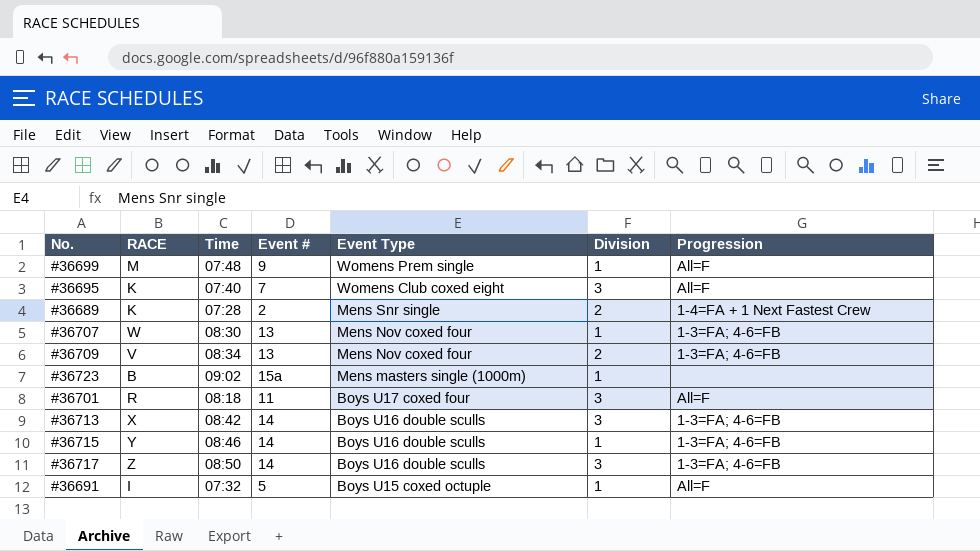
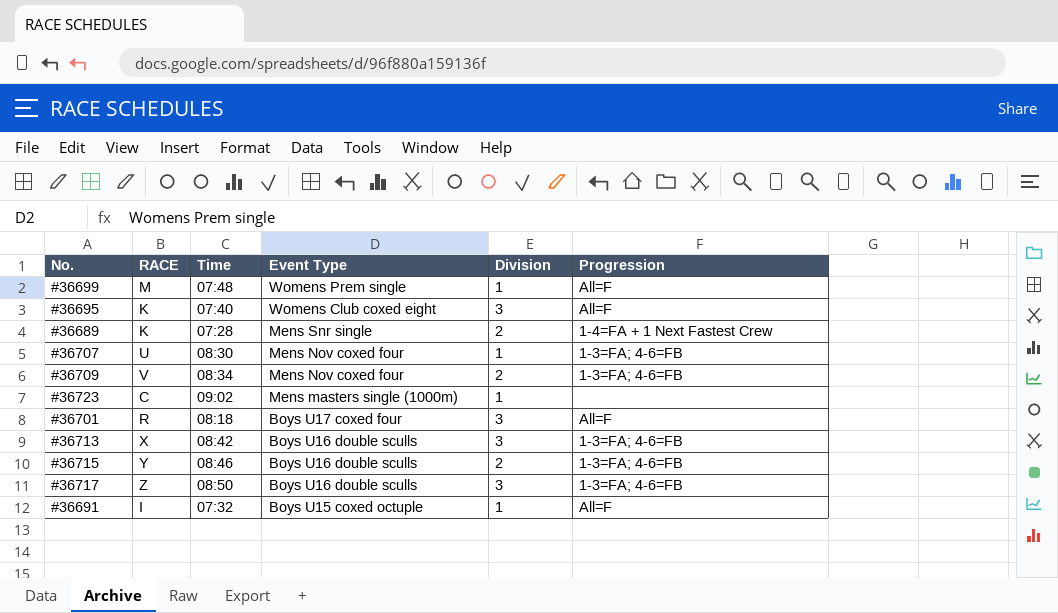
column Event # | position: 4 -> none
#36707 | RACE: W -> U
#36723 | RACE: B -> C
#36715 | Division: 1 -> 2

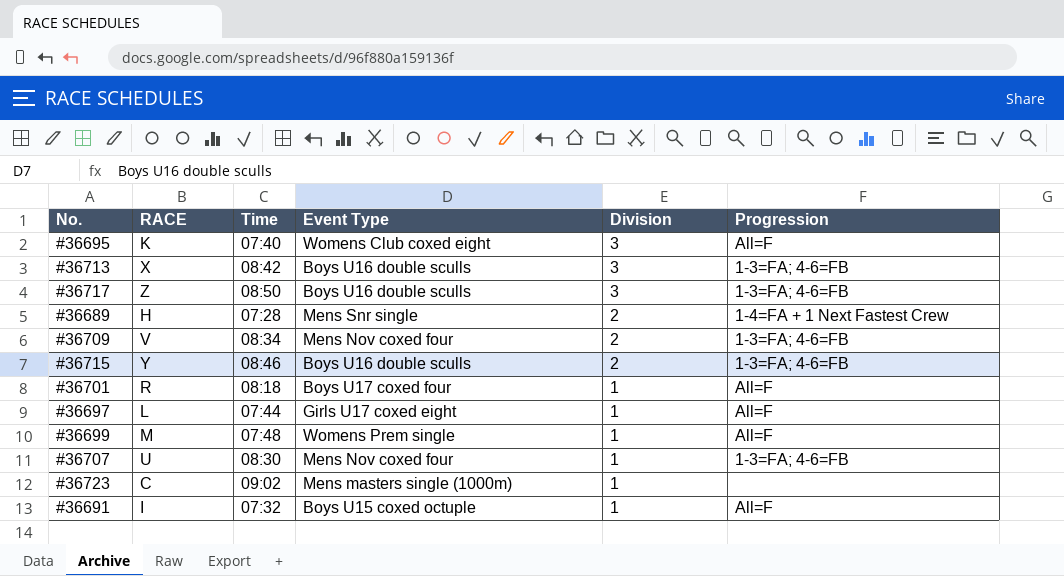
row order: Event Type descending -> Division descending
#36689 | RACE: K -> H
#36701 | Division: 3 -> 1
row #36697: none -> L | 07:44 | Girls U17 coxed eight | 1 | All=F

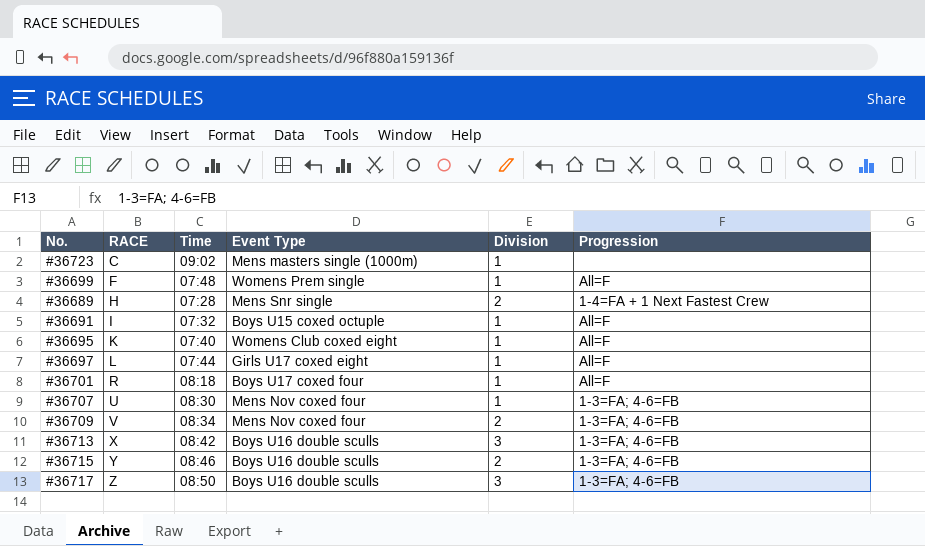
row order: Division descending -> RACE ascending
#36699 | RACE: M -> F
#36695 | Division: 3 -> 1

